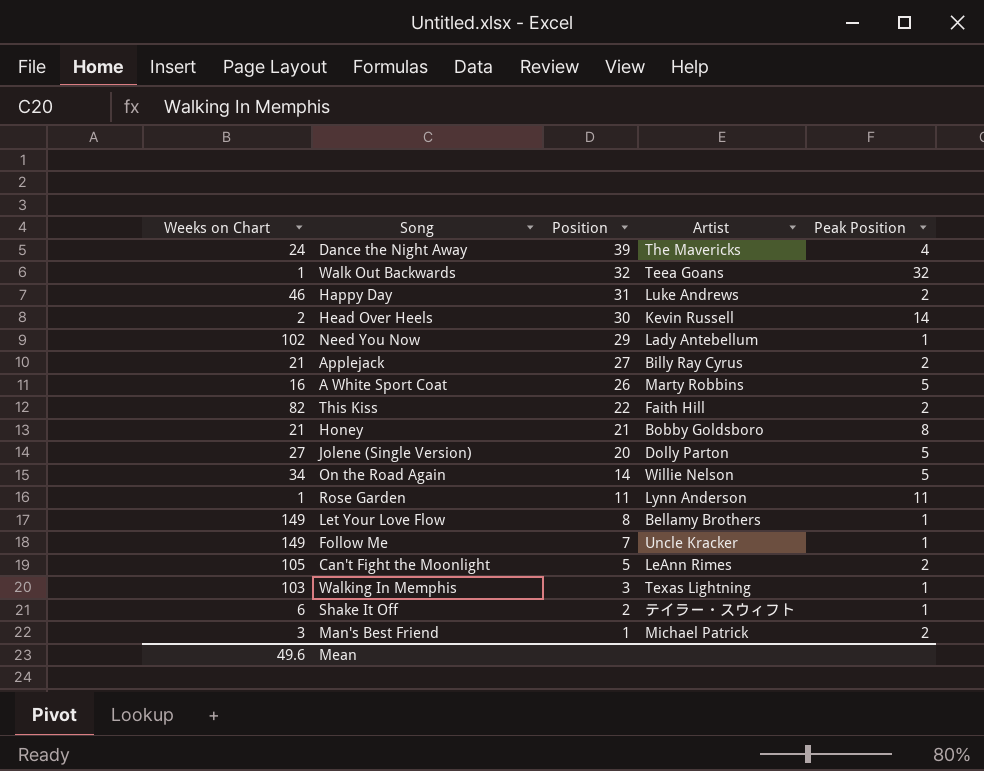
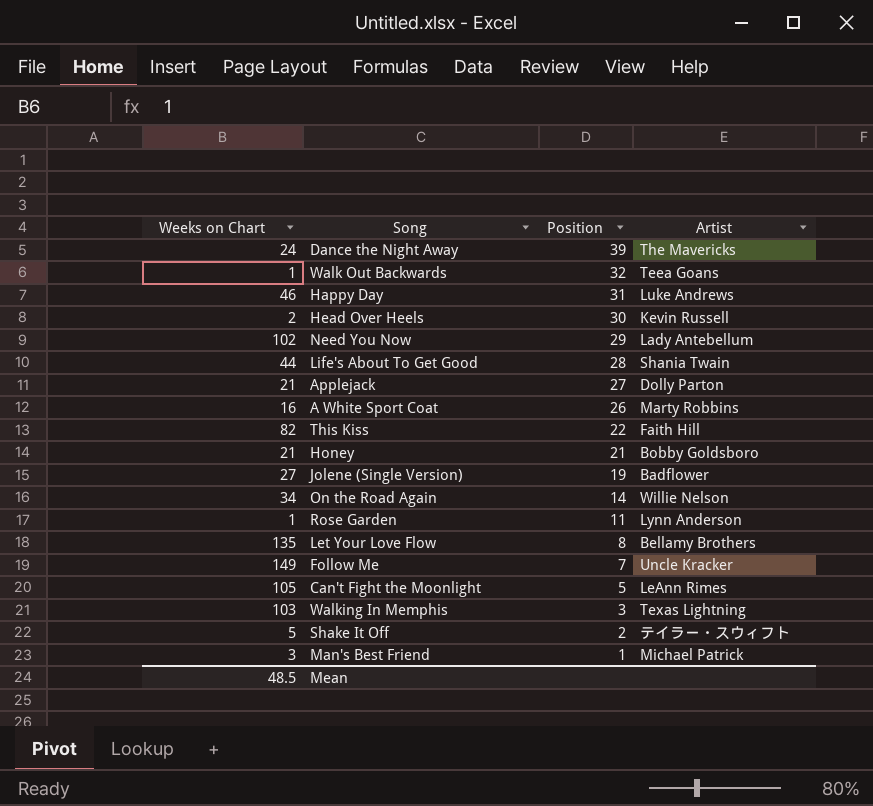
column Peak Position | position: 5 -> none
row Life's About To Get Good: none -> 44 | 28 | Shania Twain
Applejack | Artist: Billy Ray Cyrus -> Dolly Parton
Jolene (Single Version) | Position: 20 -> 19
Jolene (Single Version) | Artist: Dolly Parton -> Badflower
Let Your Love Flow | Weeks on Chart: 149 -> 135
Shake It Off | Weeks on Chart: 6 -> 5
Mean | Weeks on Chart: 49.6 -> 48.5

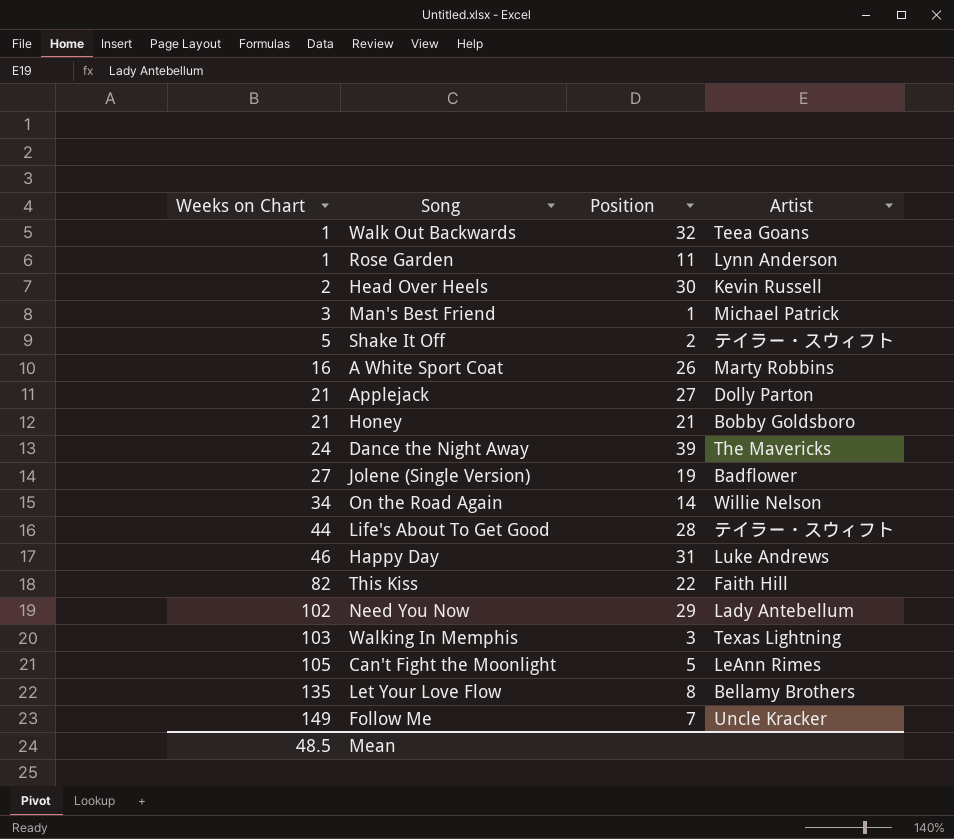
row order: Position descending -> Weeks on Chart ascending
Life's About To Get Good | Artist: Shania Twain -> テイラー・スウィフト

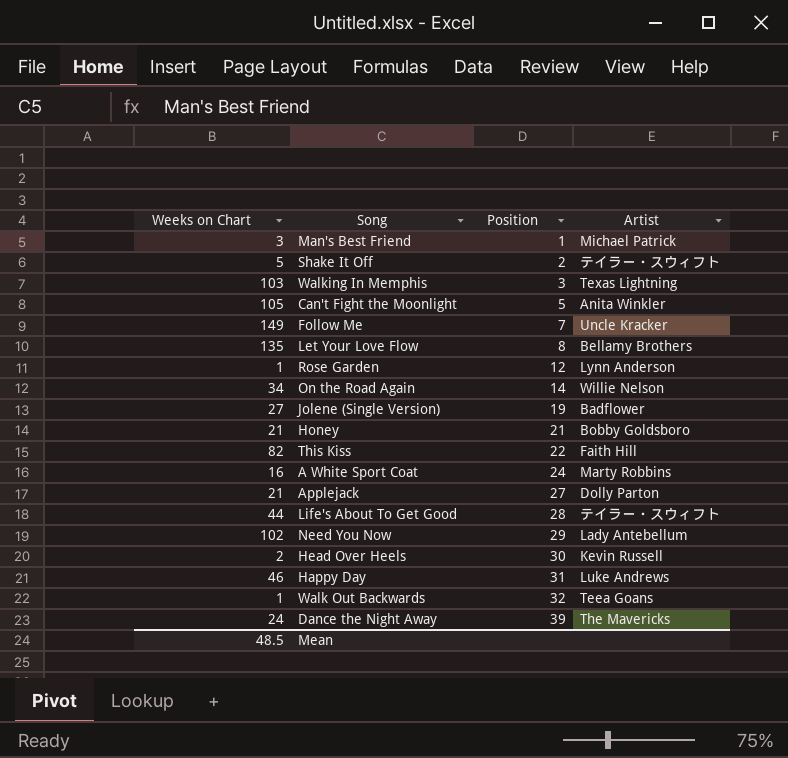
row order: Weeks on Chart ascending -> Position ascending
Can't Fight the Moonlight | Artist: LeAnn Rimes -> Anita Winkler
Rose Garden | Position: 11 -> 12
A White Sport Coat | Position: 26 -> 24

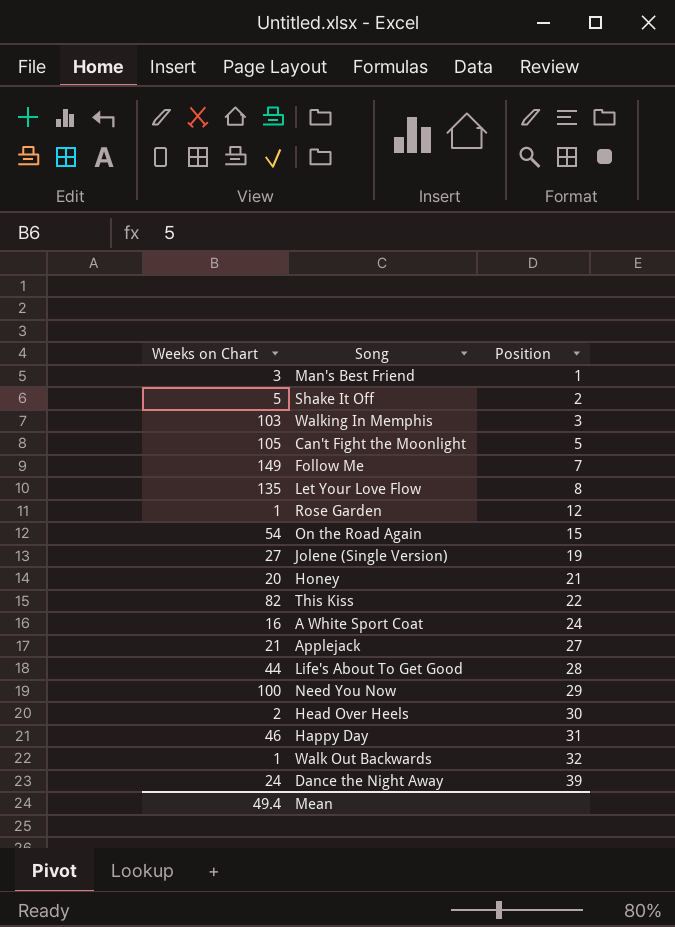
column Artist | position: 4 -> none
On the Road Again | Weeks on Chart: 34 -> 54
On the Road Again | Position: 14 -> 15
Honey | Weeks on Chart: 21 -> 20
Need You Now | Weeks on Chart: 102 -> 100
Mean | Weeks on Chart: 48.5 -> 49.4

